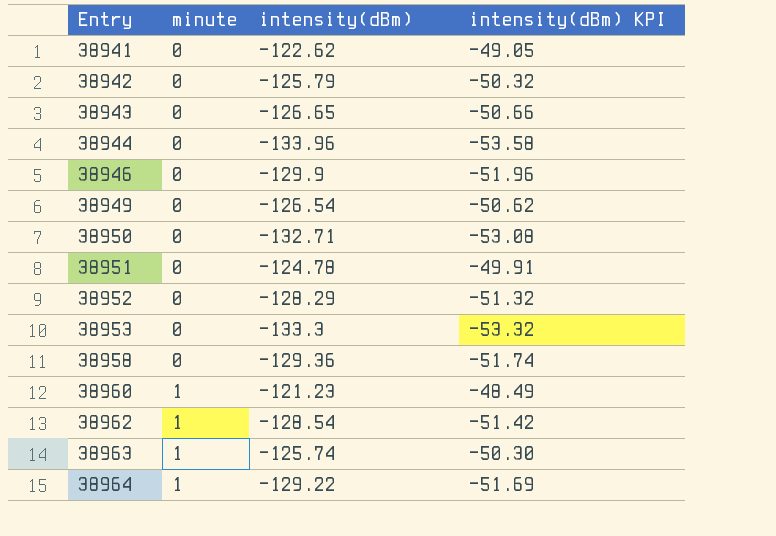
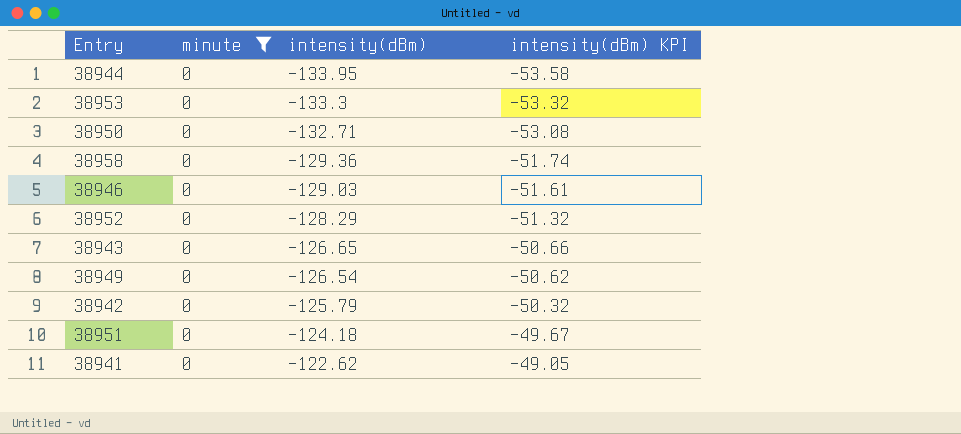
filter: none -> minute = 0
row order: Entry ascending -> intensity(dBm) ascending
38944 | intensity(dBm): -133.96 -> -133.95
38946 | intensity(dBm): -129.9 -> -129.03
38946 | intensity(dBm) KPI: -51.96 -> -51.61
38951 | intensity(dBm): -124.78 -> -124.18
38951 | intensity(dBm) KPI: -49.91 -> -49.67

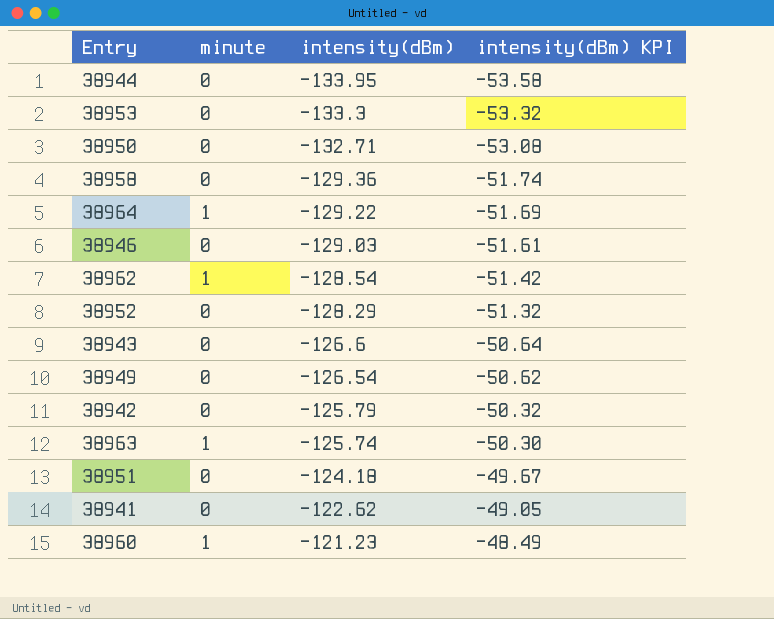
filter: minute = 0 -> none
38943 | intensity(dBm): -126.65 -> -126.6
38943 | intensity(dBm) KPI: -50.66 -> -50.64

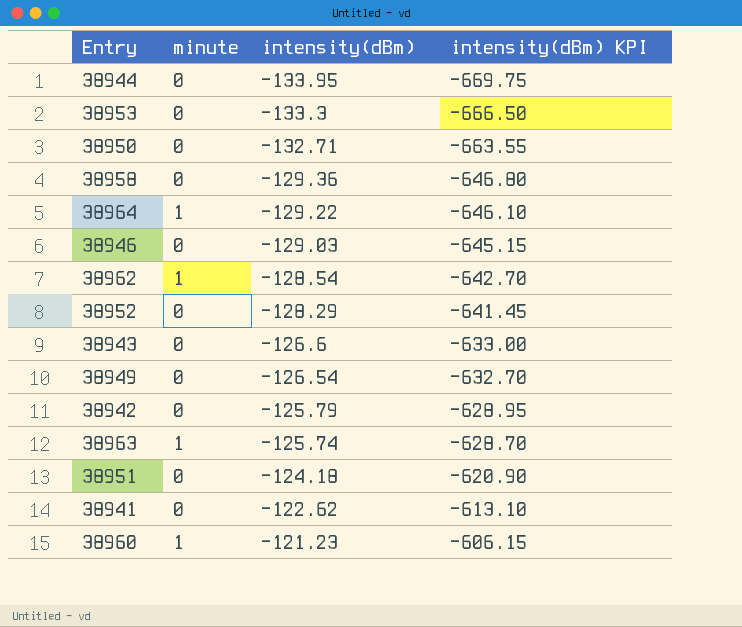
column intensity(dBm) KPI | formula: [intensity(dBm)] * 0.4 -> [intensity(dBm)] * 5

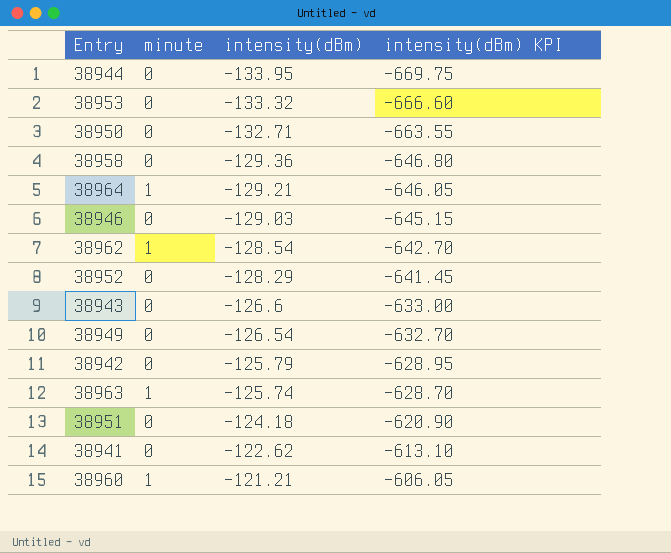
38953 | intensity(dBm): -133.3 -> -133.32
38953 | intensity(dBm) KPI: -666.50 -> -666.60
38964 | intensity(dBm): -129.22 -> -129.21
38964 | intensity(dBm) KPI: -646.10 -> -646.05
38960 | intensity(dBm): -121.23 -> -121.21
38960 | intensity(dBm) KPI: -606.15 -> -606.05

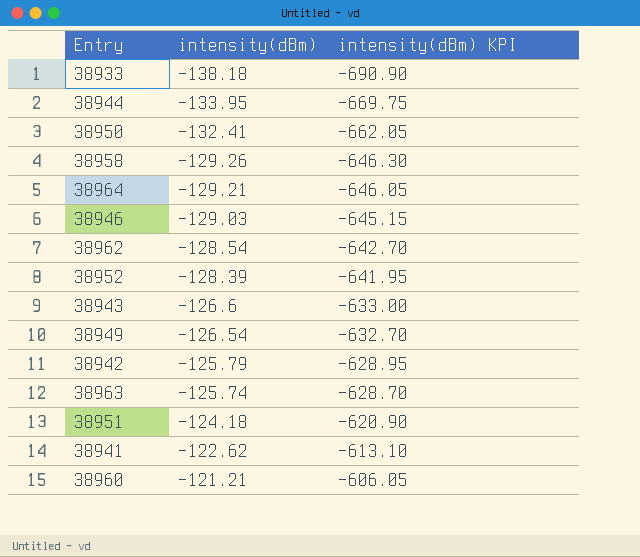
column minute | position: 2 -> none
row 38953: 0 | -133.32 | -666.60 -> none
row 38933: none -> -138.18 | -690.90
38950 | intensity(dBm): -132.71 -> -132.41
38950 | intensity(dBm) KPI: -663.55 -> -662.05
38958 | intensity(dBm): -129.36 -> -129.26
38958 | intensity(dBm) KPI: -646.80 -> -646.30
38952 | intensity(dBm): -128.29 -> -128.39
38952 | intensity(dBm) KPI: -641.45 -> -641.95

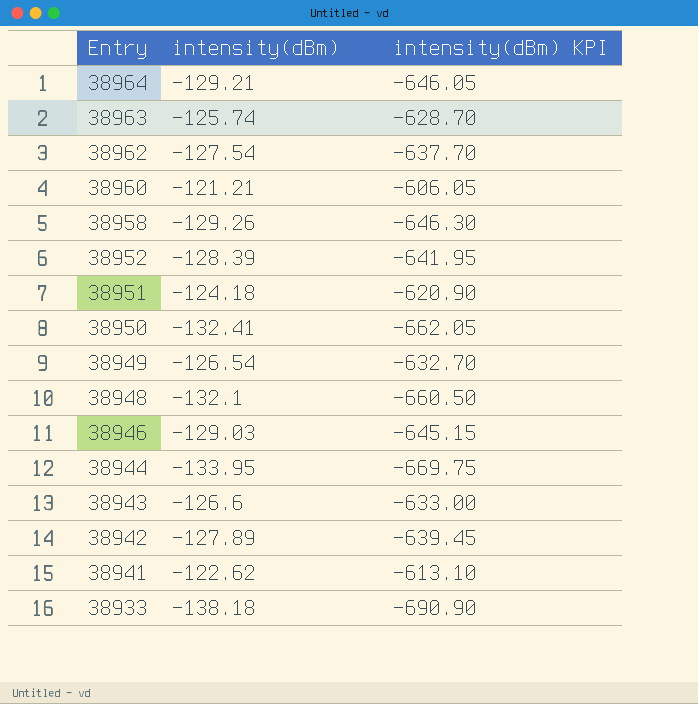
row order: intensity(dBm) ascending -> Entry descending
38962 | intensity(dBm): -128.54 -> -127.54
38962 | intensity(dBm) KPI: -642.70 -> -637.70
row 38948: none -> -132.1 | -660.50
38942 | intensity(dBm): -125.79 -> -127.89
38942 | intensity(dBm) KPI: -628.95 -> -639.45

